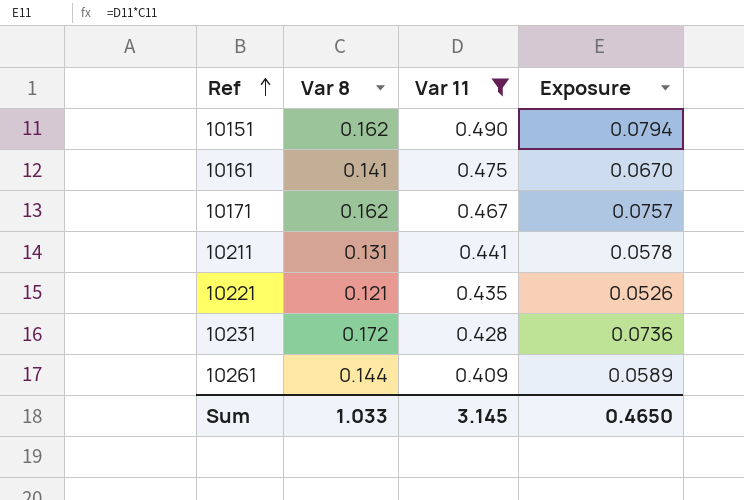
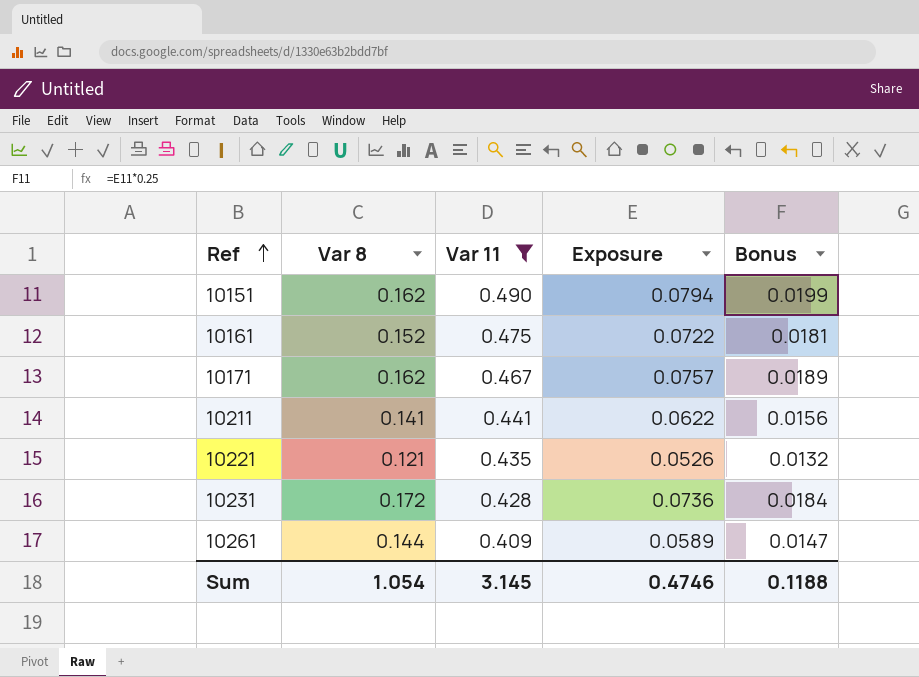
column Bonus | formula: none -> [Exposure] * 0.25
10161 | Var 8: 0.141 -> 0.152
10161 | Exposure: 0.0670 -> 0.0722
10211 | Var 8: 0.131 -> 0.141
10211 | Exposure: 0.0578 -> 0.0622
Sum | Var 8: 1.033 -> 1.054
Sum | Exposure: 0.4650 -> 0.4746

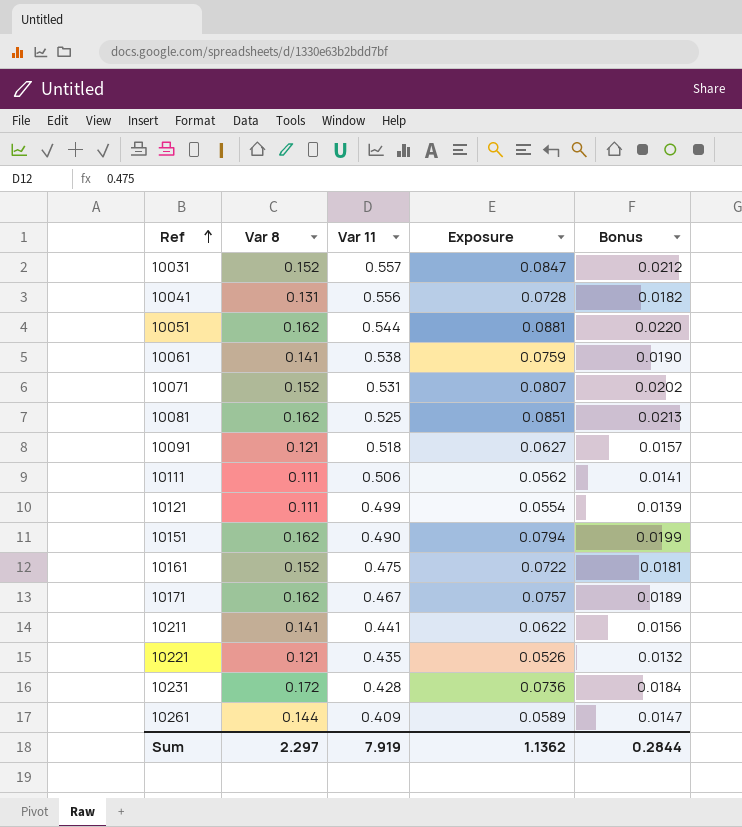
filter: Var 11 <= 0.490 -> none
Sum | Var 8: 1.054 -> 2.297
Sum | Var 11: 3.145 -> 7.919
Sum | Exposure: 0.4746 -> 1.1362
Sum | Bonus: 0.1188 -> 0.2844

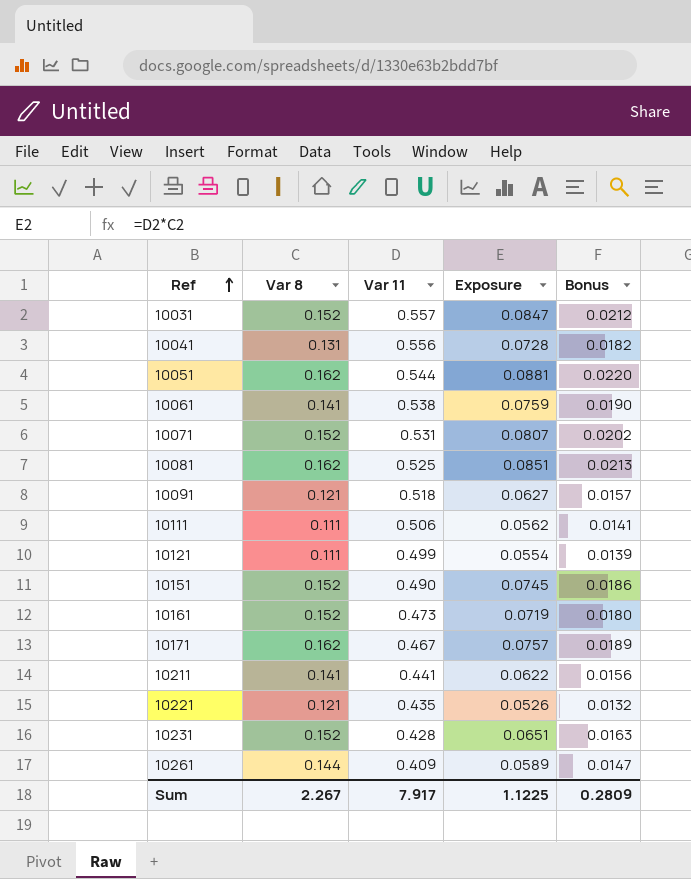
10151 | Var 8: 0.162 -> 0.152
10151 | Exposure: 0.0794 -> 0.0745
10151 | Bonus: 0.0199 -> 0.0186
10161 | Var 11: 0.475 -> 0.473
10161 | Exposure: 0.0722 -> 0.0719
10161 | Bonus: 0.0181 -> 0.0180
10231 | Var 8: 0.172 -> 0.152
10231 | Exposure: 0.0736 -> 0.0651
10231 | Bonus: 0.0184 -> 0.0163
Sum | Var 8: 2.297 -> 2.267
Sum | Var 11: 7.919 -> 7.917
Sum | Exposure: 1.1362 -> 1.1225
Sum | Bonus: 0.2844 -> 0.2809

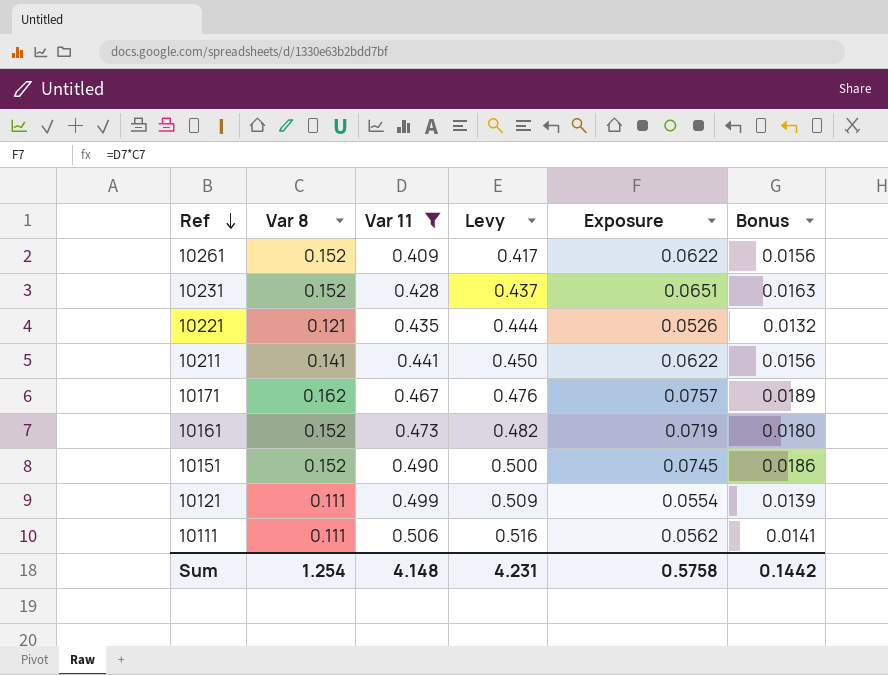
filter: none -> Var 11 <= 0.506
row order: Ref ascending -> Ref descending
column Levy | formula: none -> [Var 11] * 1.02
10261 | Var 8: 0.144 -> 0.152
10261 | Exposure: 0.0589 -> 0.0622
10261 | Bonus: 0.0147 -> 0.0156
Sum | Var 8: 2.267 -> 1.254
Sum | Var 11: 7.917 -> 4.148
Sum | Exposure: 1.1225 -> 0.5758
Sum | Bonus: 0.2809 -> 0.1442

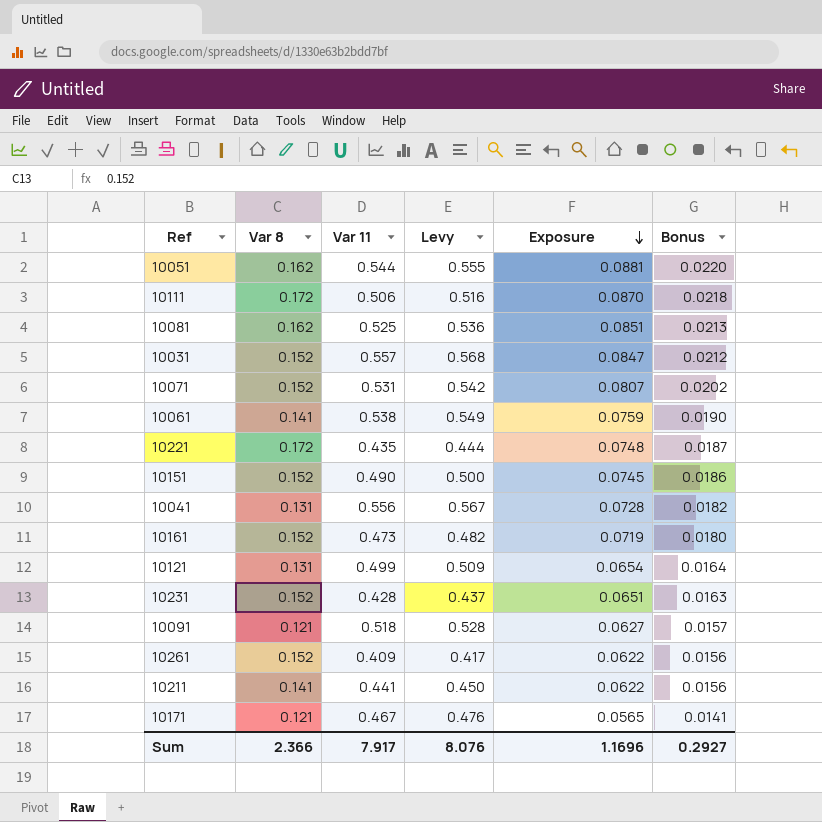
filter: Var 11 <= 0.506 -> none
row order: Ref descending -> Exposure descending
10111 | Var 8: 0.111 -> 0.172
10111 | Exposure: 0.0562 -> 0.0870
10111 | Bonus: 0.0141 -> 0.0218
10221 | Var 8: 0.121 -> 0.172
10221 | Exposure: 0.0526 -> 0.0748
10221 | Bonus: 0.0132 -> 0.0187
10121 | Var 8: 0.111 -> 0.131
10121 | Exposure: 0.0554 -> 0.0654
10121 | Bonus: 0.0139 -> 0.0164
10171 | Var 8: 0.162 -> 0.121
10171 | Exposure: 0.0757 -> 0.0565
10171 | Bonus: 0.0189 -> 0.0141
Sum | Var 8: 1.254 -> 2.366
Sum | Var 11: 4.148 -> 7.917
Sum | Levy: 4.231 -> 8.076
Sum | Exposure: 0.5758 -> 1.1696
Sum | Bonus: 0.1442 -> 0.2927

